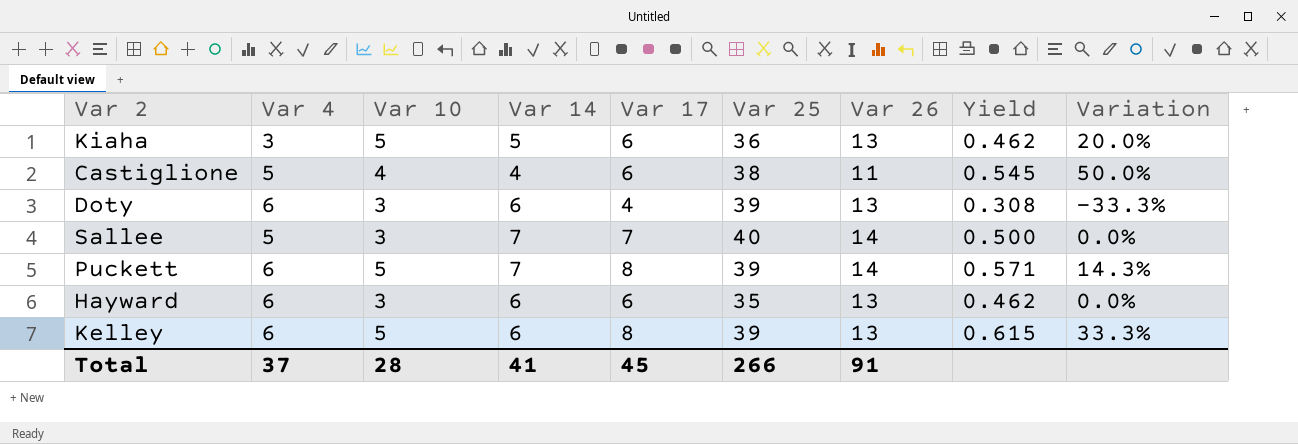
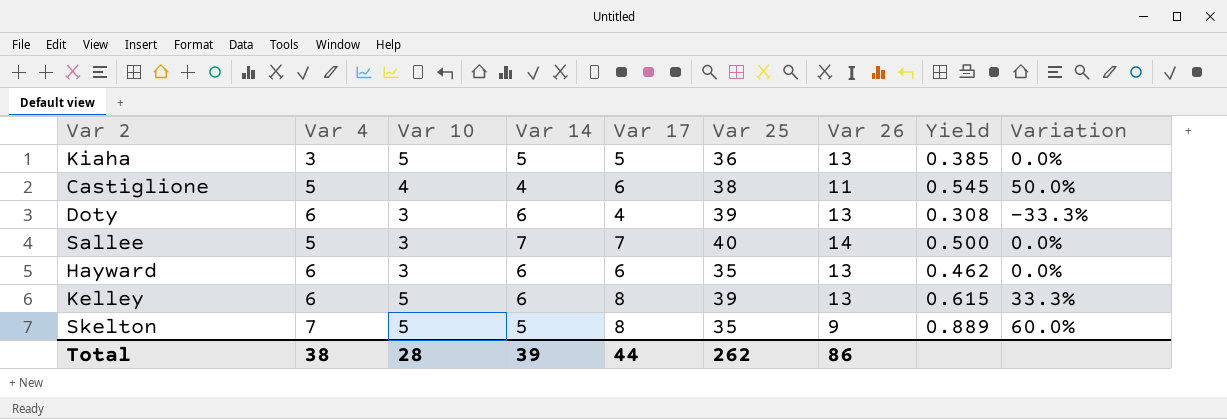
row Puckett: 6 | 5 | 7 | 8 | 39 | 14 | 0.571 | 14.3% -> none
Kiaha | Var 17: 6 -> 5
Kiaha | Yield: 0.462 -> 0.385
Kiaha | Variation: 20.0% -> 0.0%
row Skelton: none -> 7 | 5 | 5 | 8 | 35 | 9 | 0.889 | 60.0%
Total | Var 4: 37 -> 38
Total | Var 14: 41 -> 39
Total | Var 17: 45 -> 44
Total | Var 25: 266 -> 262
Total | Var 26: 91 -> 86

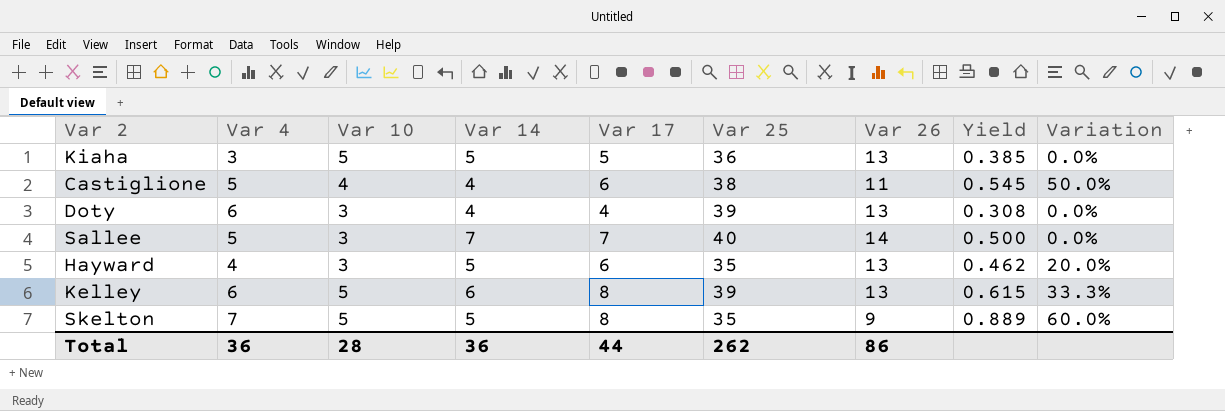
Doty | Var 14: 6 -> 4
Doty | Variation: -33.3% -> 0.0%
Hayward | Var 4: 6 -> 4
Hayward | Var 14: 6 -> 5
Hayward | Variation: 0.0% -> 20.0%
Total | Var 4: 38 -> 36
Total | Var 14: 39 -> 36

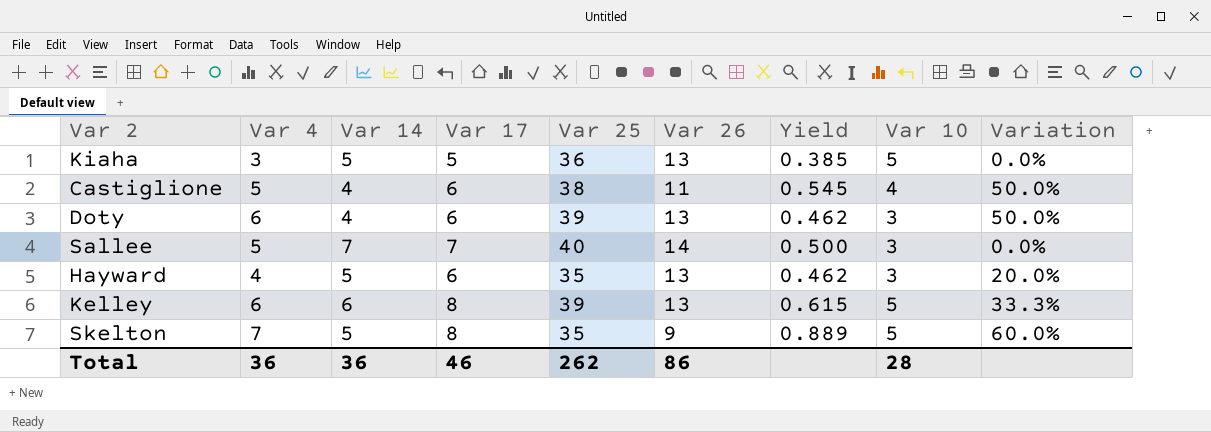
column Var 10 | position: 3 -> 8
Doty | Var 17: 4 -> 6
Doty | Yield: 0.308 -> 0.462
Doty | Variation: 0.0% -> 50.0%
Total | Var 17: 44 -> 46

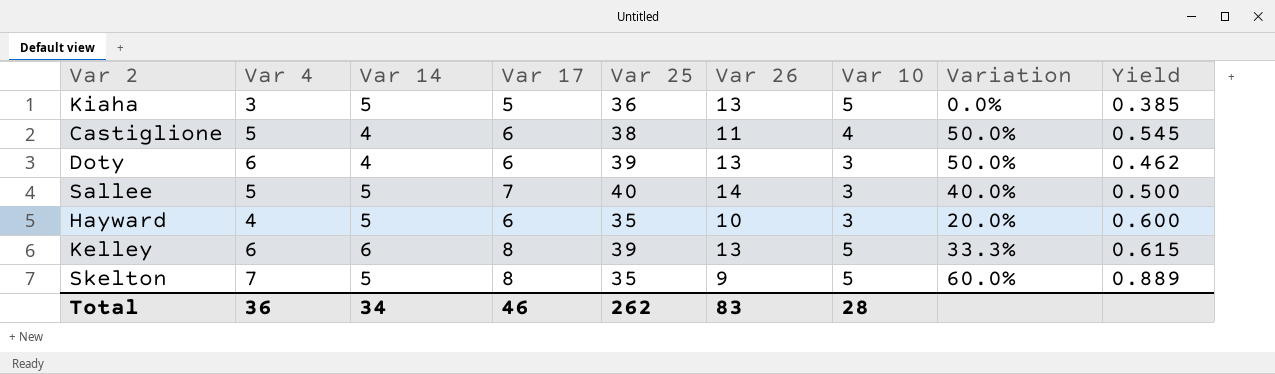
column Yield | position: 7 -> 9
Sallee | Var 14: 7 -> 5
Sallee | Variation: 0.0% -> 40.0%
Hayward | Var 26: 13 -> 10
Hayward | Yield: 0.462 -> 0.600
Total | Var 14: 36 -> 34
Total | Var 26: 86 -> 83

